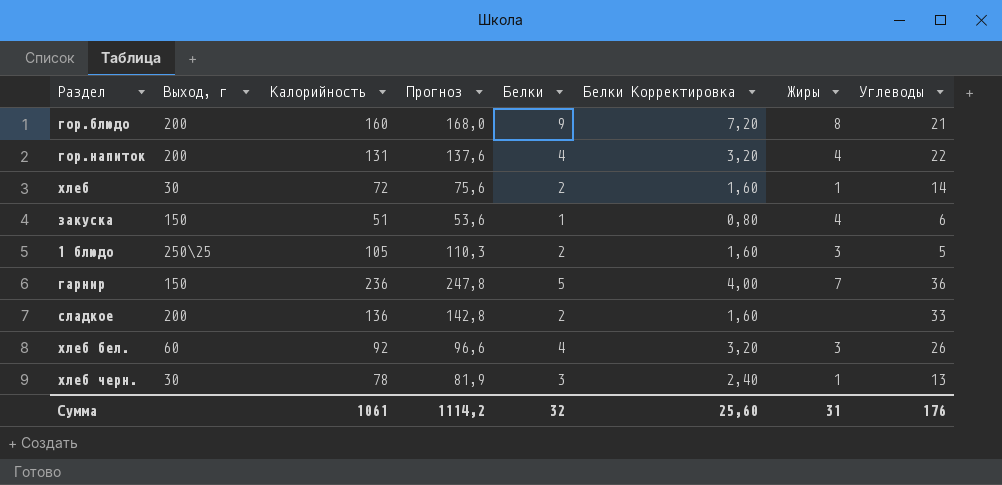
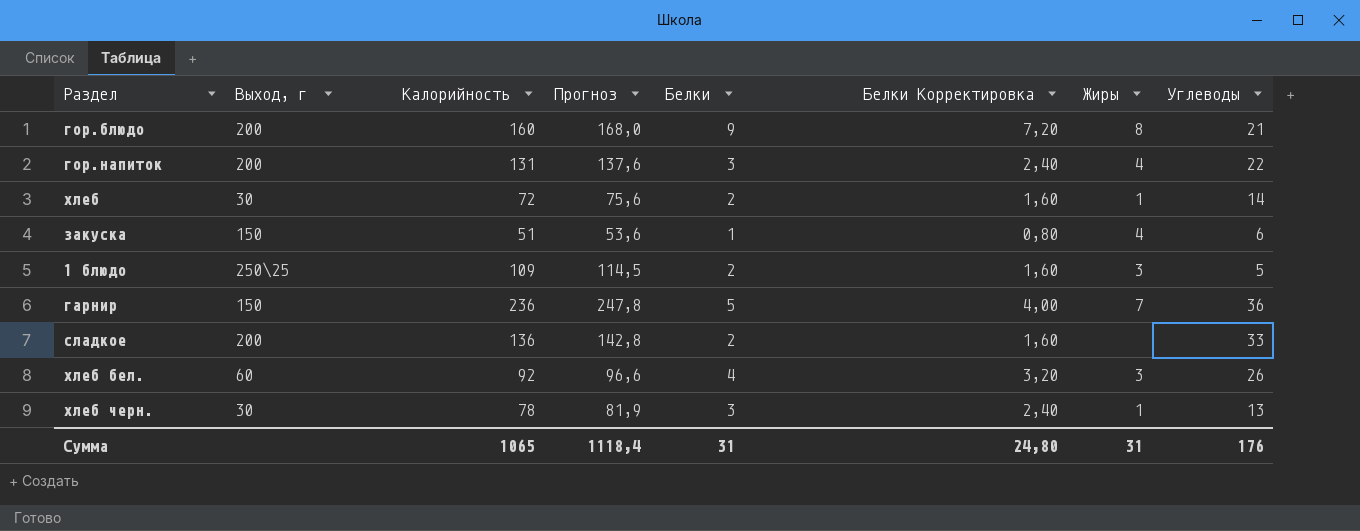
гор.напиток | Белки: 4 -> 3
гор.напиток | Белки Корректировка: 3,20 -> 2,40
1 блюдо | Калорийность: 105 -> 109
1 блюдо | Прогноз: 110,3 -> 114,5
Сумма | Калорийность: 1061 -> 1065
Сумма | Прогноз: 1114,2 -> 1118,4
Сумма | Белки: 32 -> 31
Сумма | Белки Корректировка: 25,60 -> 24,80

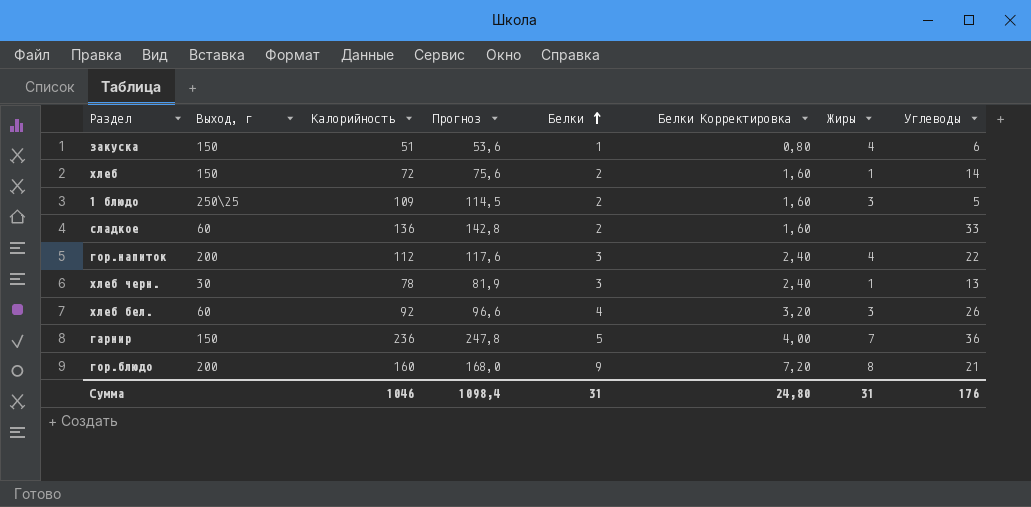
row order: none -> Белки ascending
хлеб | Выход, г: 30 -> 150
сладкое | Выход, г: 200 -> 60
гор.напиток | Калорийность: 131 -> 112
гор.напиток | Прогноз: 137,6 -> 117,6
Сумма | Калорийность: 1065 -> 1046
Сумма | Прогноз: 1118,4 -> 1098,4

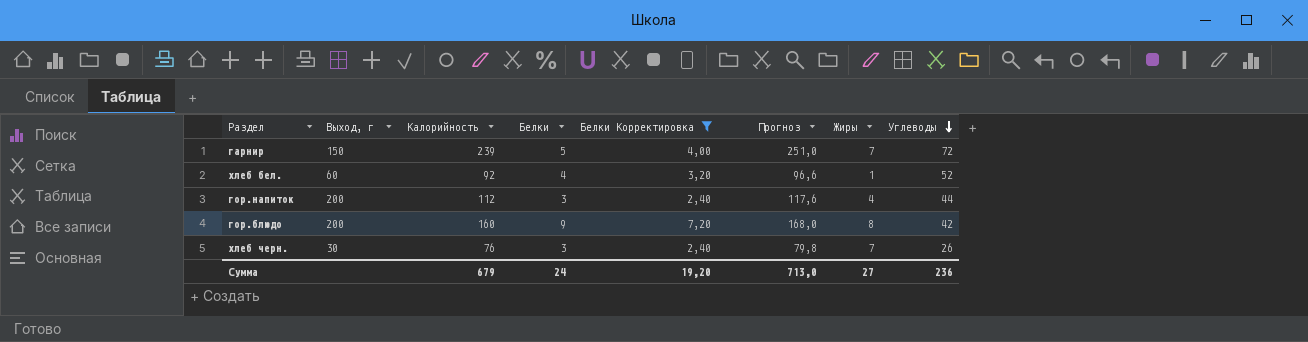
filter: none -> Белки Корректировка >= 2,40
row order: Белки ascending -> Углеводы descending
column Прогноз | position: 4 -> 6
гарнир | Калорийность: 236 -> 239
гарнир | Прогноз: 247,8 -> 251,0
гарнир | Углеводы: 36 -> 72
хлеб бел. | Жиры: 3 -> 1
хлеб бел. | Углеводы: 26 -> 52
гор.напиток | Углеводы: 22 -> 44
гор.блюдо | Углеводы: 21 -> 42
хлеб черн. | Калорийность: 78 -> 76
хлеб черн. | Прогноз: 81,9 -> 79,8
хлеб черн. | Жиры: 1 -> 7
хлеб черн. | Углеводы: 13 -> 26
Сумма | Калорийность: 1046 -> 679
Сумма | Белки: 31 -> 24
Сумма | Белки Корректировка: 24,80 -> 19,20
Сумма | Прогноз: 1098,4 -> 713,0
Сумма | Жиры: 31 -> 27
Сумма | Углеводы: 176 -> 236

